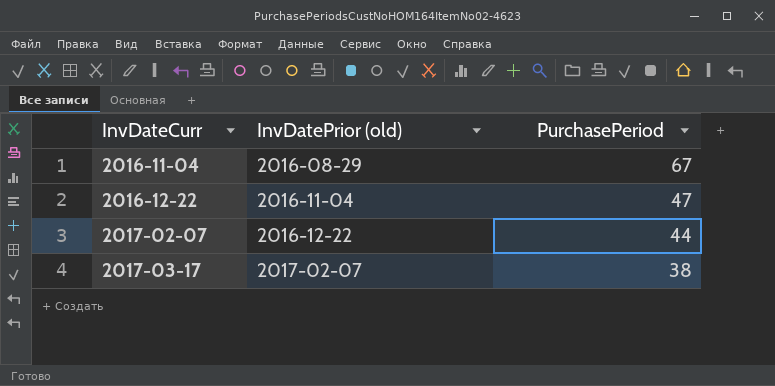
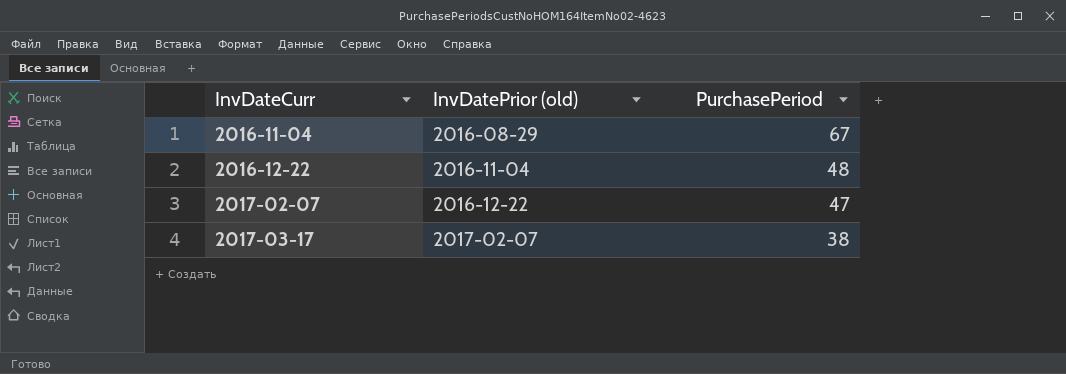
2016-12-22 | PurchasePeriod: 47 -> 48
2017-02-07 | PurchasePeriod: 44 -> 47

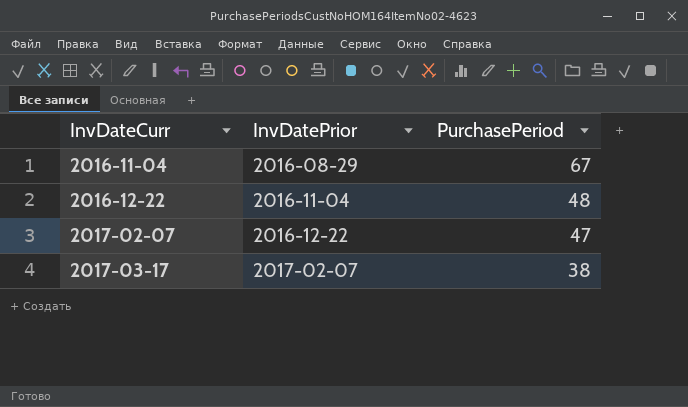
column name: InvDatePrior (old) -> InvDatePrior

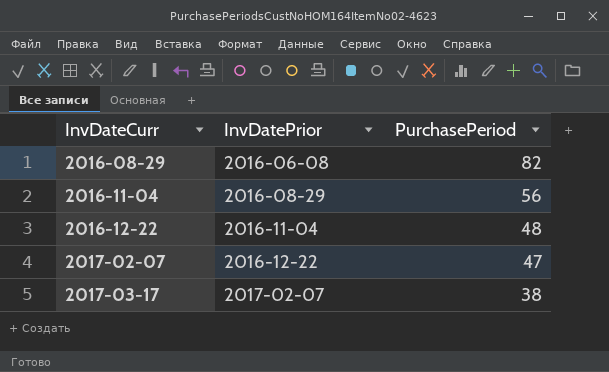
row 2016-08-29: none -> 2016-06-08 | 82
2016-11-04 | PurchasePeriod: 67 -> 56

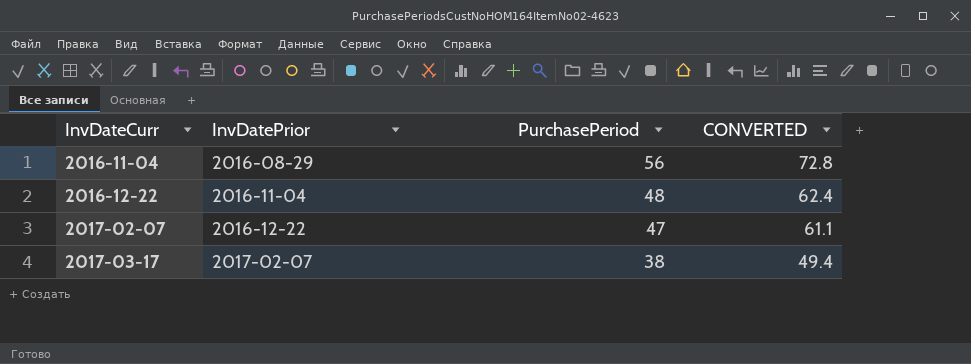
column CONVERTED | formula: none -> [PurchasePeriod] * 1.3
row 2016-08-29: 2016-06-08 | 82 -> none

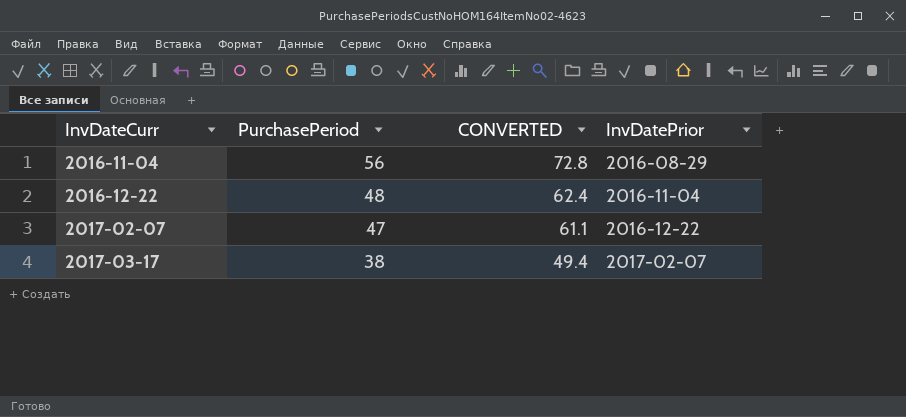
column InvDatePrior | position: 2 -> 4

